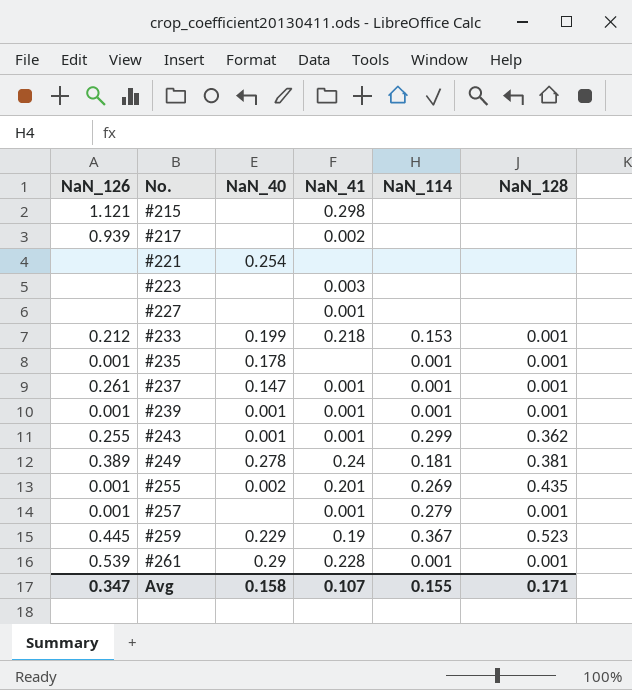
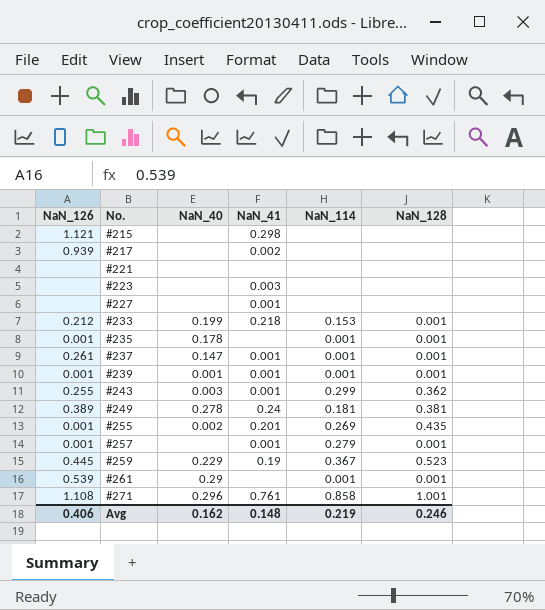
#221 | NaN_40: 0.254 -> none
#243 | NaN_40: 0.001 -> 0.003
#261 | NaN_41: 0.228 -> none
row #271: none -> 1.108 | 0.296 | 0.761 | 0.858 | 1.001
Avg | NaN_126: 0.347 -> 0.406
Avg | NaN_40: 0.158 -> 0.162
Avg | NaN_41: 0.107 -> 0.148
Avg | NaN_114: 0.155 -> 0.219
Avg | NaN_128: 0.171 -> 0.246

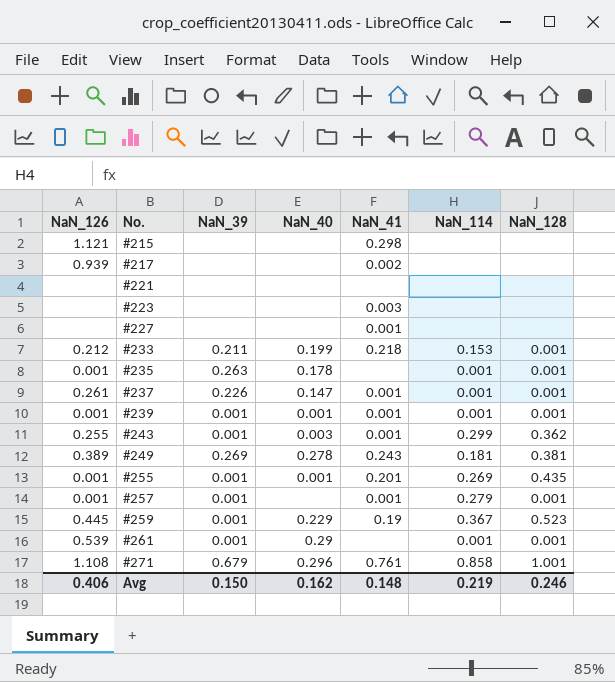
column NaN_39 | position: none -> 3
#249 | NaN_41: 0.24 -> 0.243
#255 | NaN_40: 0.002 -> 0.001

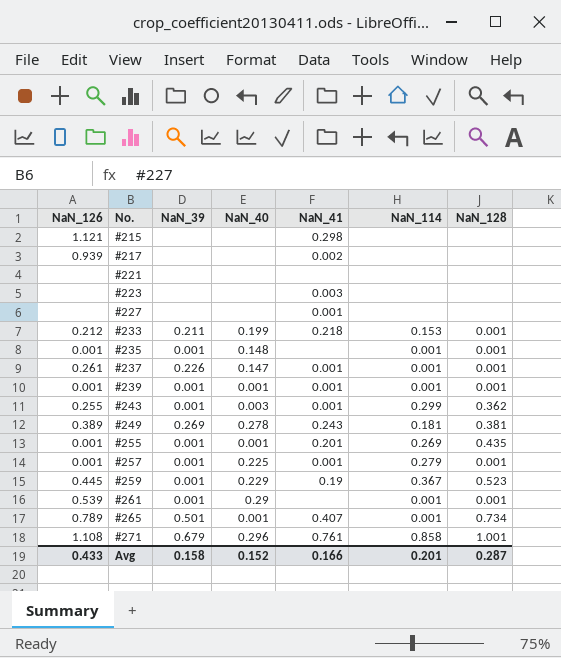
#235 | NaN_39: 0.263 -> 0.001
#235 | NaN_40: 0.178 -> 0.148
#257 | NaN_40: none -> 0.225
row #265: none -> 0.789 | 0.501 | 0.001 | 0.407 | 0.001 | 0.734
Avg | NaN_126: 0.406 -> 0.433
Avg | NaN_39: 0.150 -> 0.158
Avg | NaN_40: 0.162 -> 0.152
Avg | NaN_41: 0.148 -> 0.166
Avg | NaN_114: 0.219 -> 0.201
Avg | NaN_128: 0.246 -> 0.287

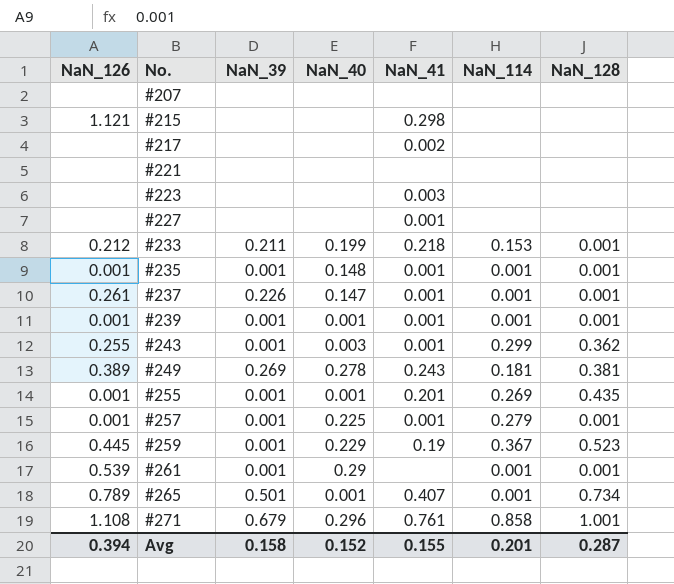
row #207: none -> none | none | none | none | none | none
#217 | NaN_126: 0.939 -> none
#235 | NaN_41: none -> 0.001
Avg | NaN_126: 0.433 -> 0.394
Avg | NaN_41: 0.166 -> 0.155

